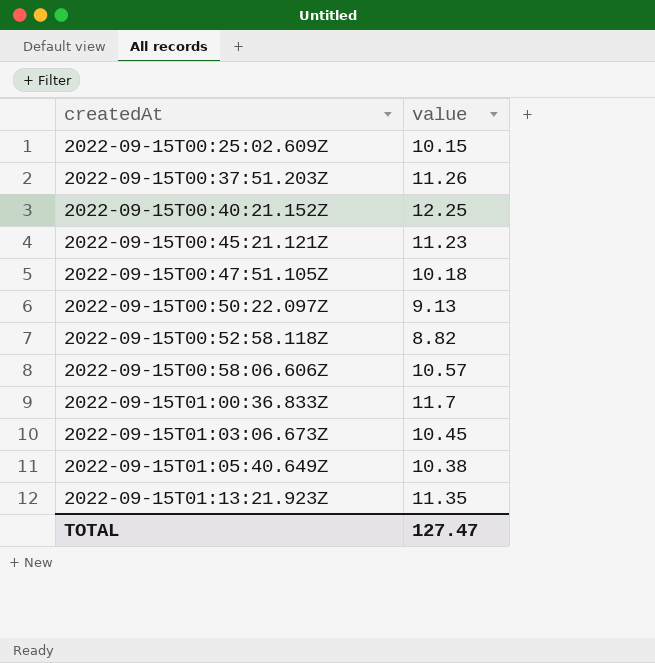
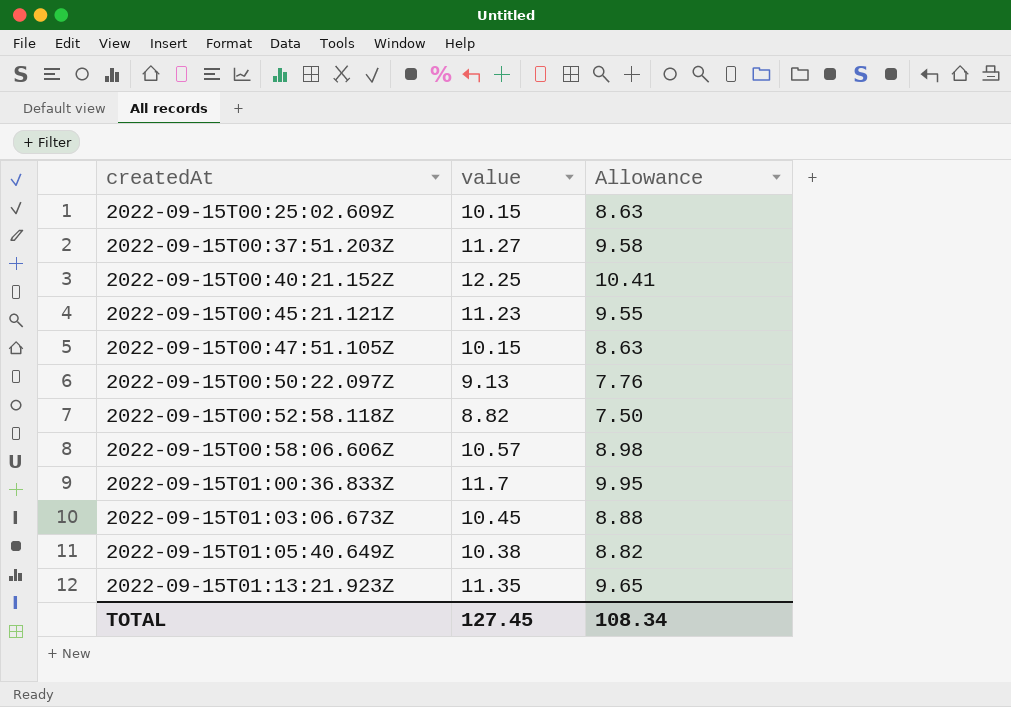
column Allowance | formula: none -> [value] * 0.85
2022-09-15T00:37:51.203Z | value: 11.26 -> 11.27
2022-09-15T00:47:51.105Z | value: 10.18 -> 10.15
TOTAL | value: 127.47 -> 127.45

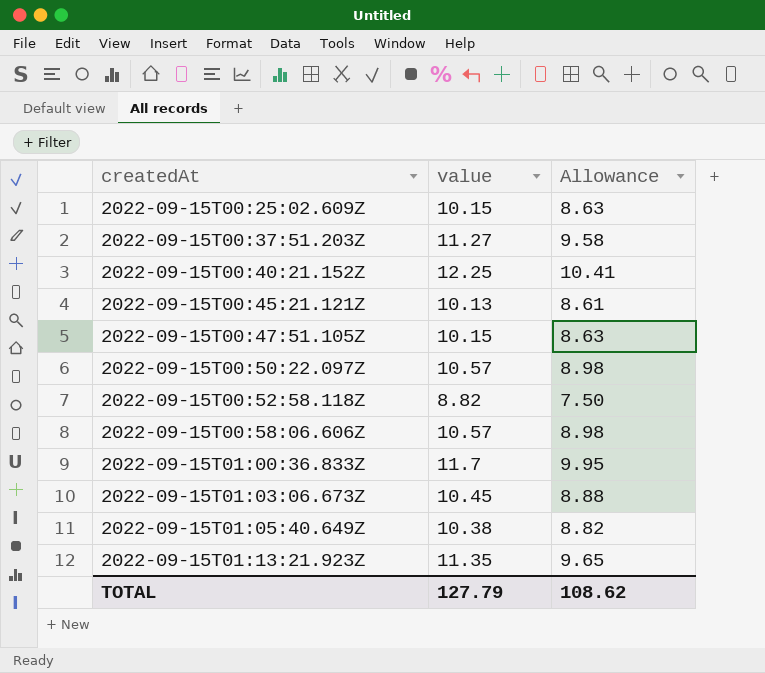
2022-09-15T00:45:21.121Z | value: 11.23 -> 10.13
2022-09-15T00:45:21.121Z | Allowance: 9.55 -> 8.61
2022-09-15T00:50:22.097Z | value: 9.13 -> 10.57
2022-09-15T00:50:22.097Z | Allowance: 7.76 -> 8.98
TOTAL | value: 127.45 -> 127.79
TOTAL | Allowance: 108.34 -> 108.62

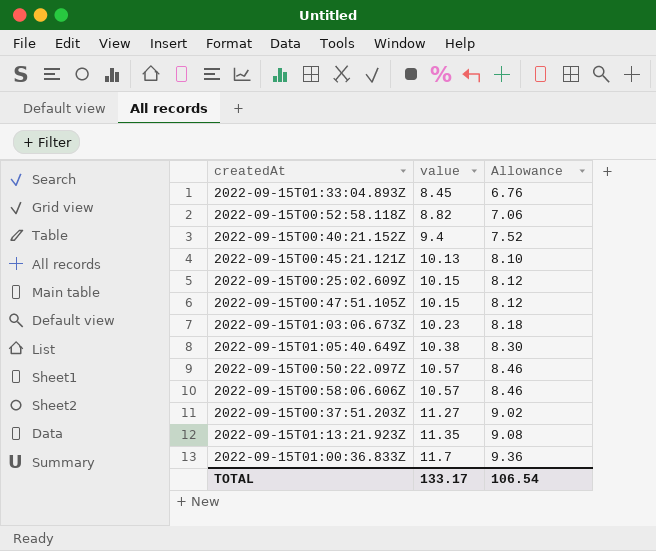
row order: createdAt ascending -> value ascending
column Allowance | formula: [value] * 0.85 -> [value] * 0.8
row 2022-09-15T01:33:04.893Z: none -> 8.45 | 6.76
2022-09-15T00:40:21.152Z | value: 12.25 -> 9.4
2022-09-15T01:03:06.673Z | value: 10.45 -> 10.23
TOTAL | value: 127.79 -> 133.17
TOTAL | Allowance: 108.62 -> 106.54

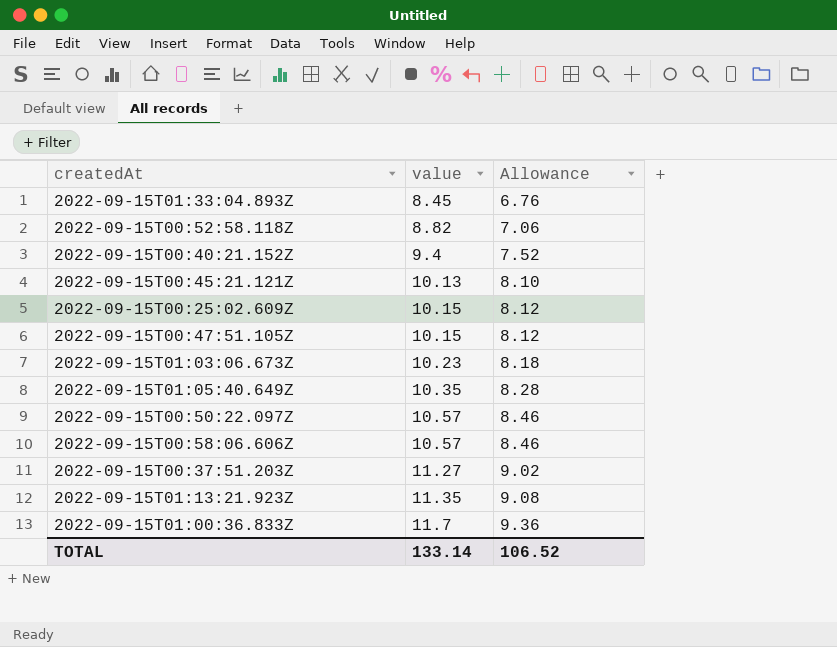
2022-09-15T01:05:40.649Z | value: 10.38 -> 10.35
2022-09-15T01:05:40.649Z | Allowance: 8.30 -> 8.28
TOTAL | value: 133.17 -> 133.14
TOTAL | Allowance: 106.54 -> 106.52

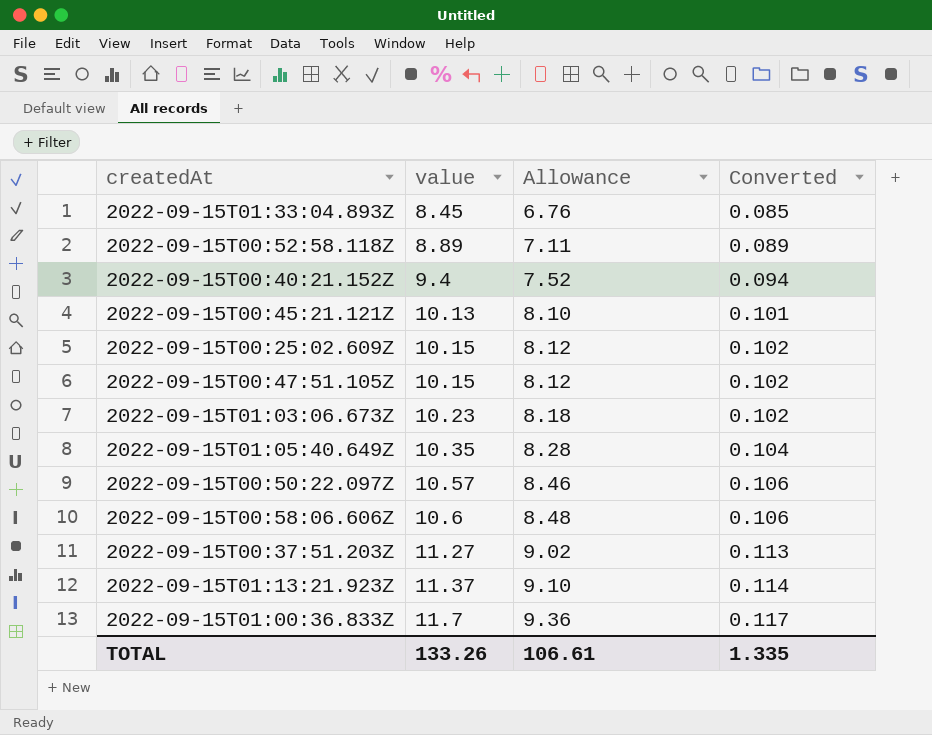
column Converted | formula: none -> [value] * 0.01
2022-09-15T00:52:58.118Z | value: 8.82 -> 8.89
2022-09-15T00:52:58.118Z | Allowance: 7.06 -> 7.11
2022-09-15T00:58:06.606Z | value: 10.57 -> 10.6
2022-09-15T00:58:06.606Z | Allowance: 8.46 -> 8.48
2022-09-15T01:13:21.923Z | value: 11.35 -> 11.37
2022-09-15T01:13:21.923Z | Allowance: 9.08 -> 9.10
TOTAL | value: 133.14 -> 133.26
TOTAL | Allowance: 106.52 -> 106.61

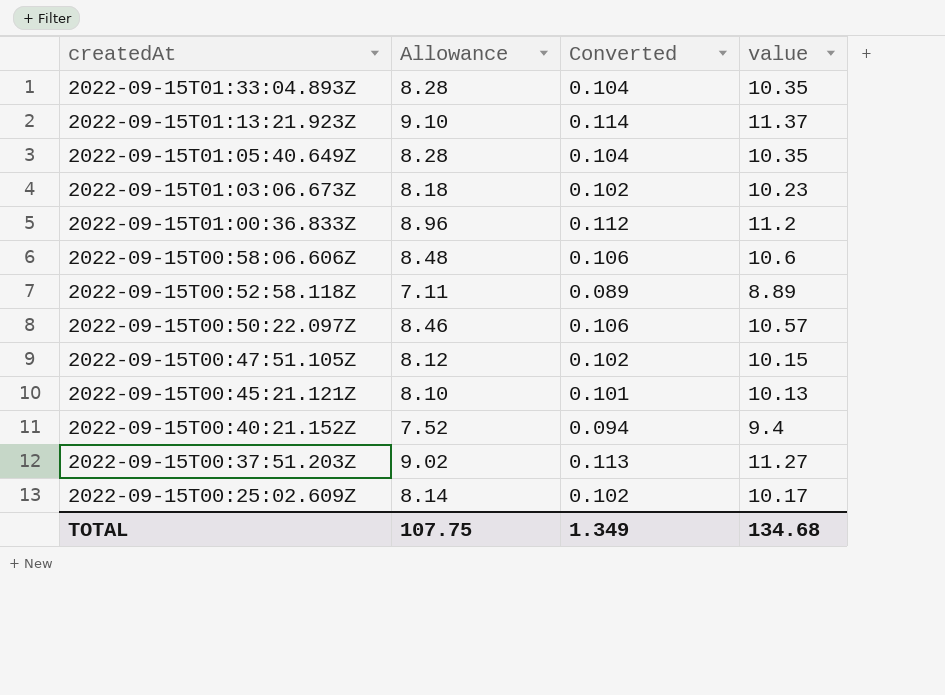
row order: value ascending -> createdAt descending
column value | position: 2 -> 4
2022-09-15T01:33:04.893Z | Allowance: 6.76 -> 8.28
2022-09-15T01:33:04.893Z | Converted: 0.085 -> 0.104
2022-09-15T01:33:04.893Z | value: 8.45 -> 10.35
2022-09-15T01:00:36.833Z | Allowance: 9.36 -> 8.96
2022-09-15T01:00:36.833Z | Converted: 0.117 -> 0.112
2022-09-15T01:00:36.833Z | value: 11.7 -> 11.2
2022-09-15T00:25:02.609Z | Allowance: 8.12 -> 8.14
2022-09-15T00:25:02.609Z | value: 10.15 -> 10.17
TOTAL | Allowance: 106.61 -> 107.75
TOTAL | Converted: 1.335 -> 1.349
TOTAL | value: 133.26 -> 134.68

